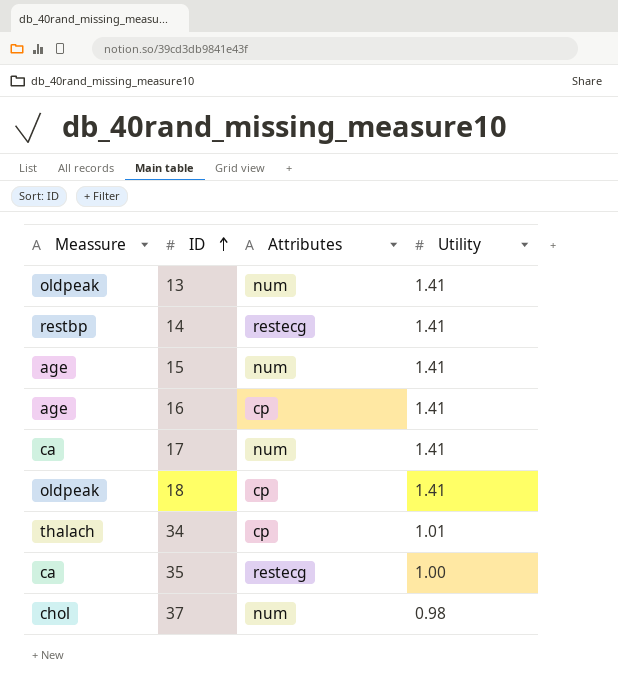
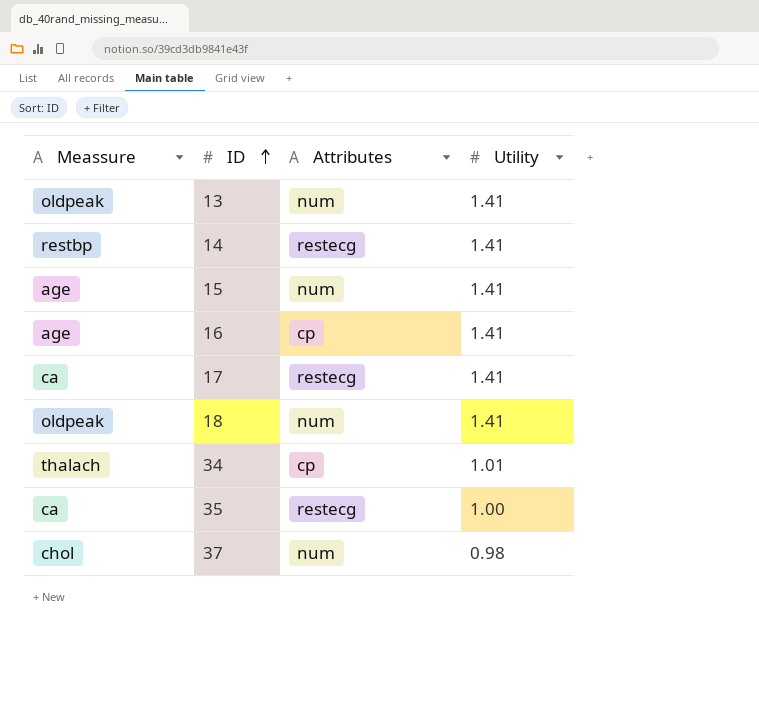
17 | Attributes: num -> restecg
18 | Attributes: cp -> num

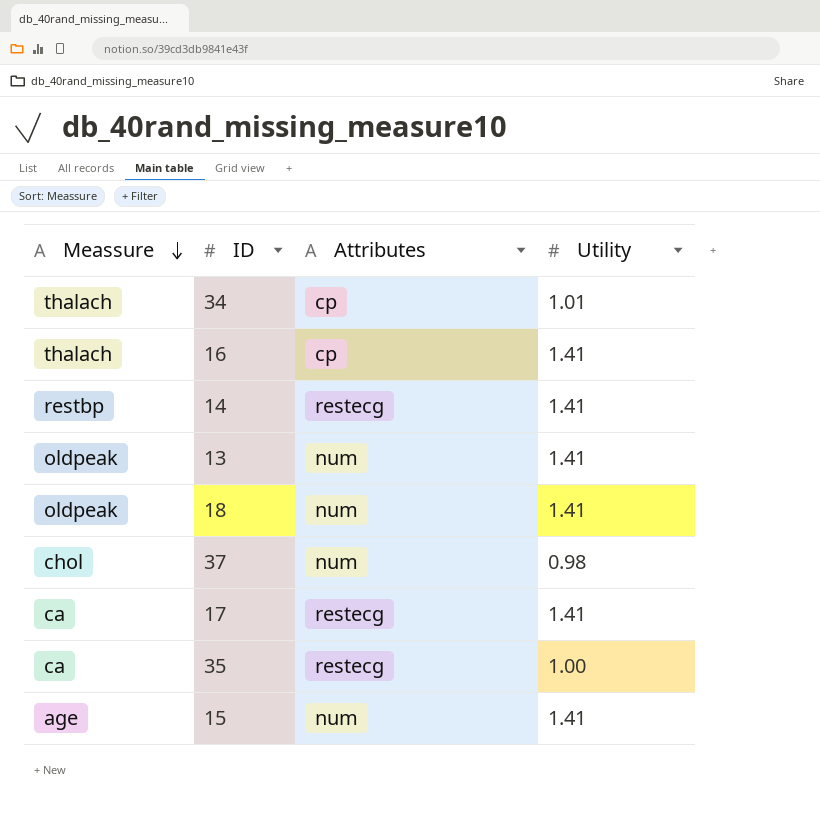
row order: ID ascending -> Meassure descending
16 | Meassure: age -> thalach

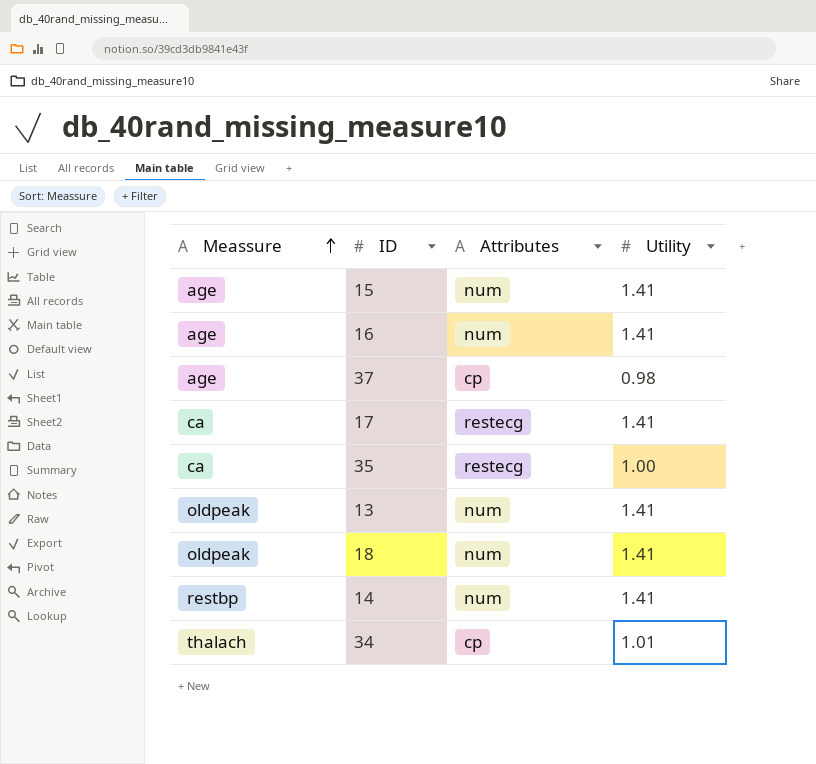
row order: Meassure descending -> Meassure ascending
16 | Meassure: thalach -> age
16 | Attributes: cp -> num
37 | Meassure: chol -> age
37 | Attributes: num -> cp
14 | Attributes: restecg -> num

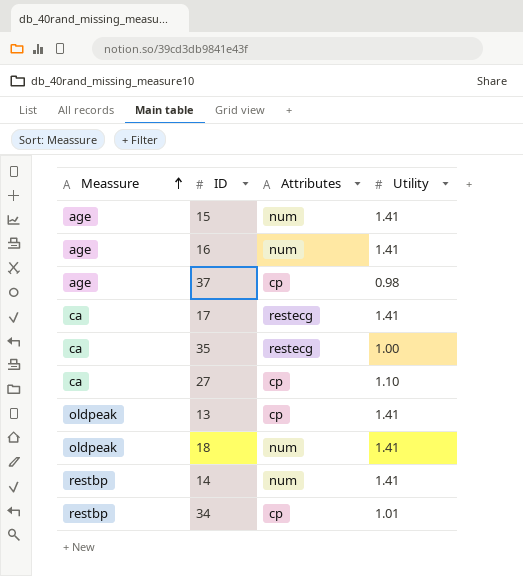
row 27: none -> ca | cp | 1.10
13 | Attributes: num -> cp
34 | Meassure: thalach -> restbp

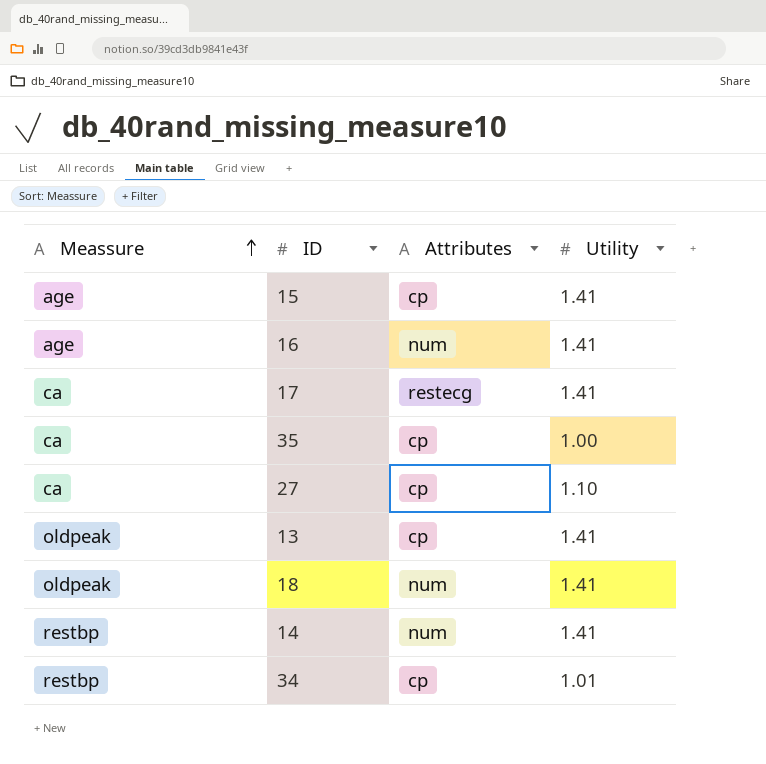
row 37: age | cp | 0.98 -> none
15 | Attributes: num -> cp
35 | Attributes: restecg -> cp

